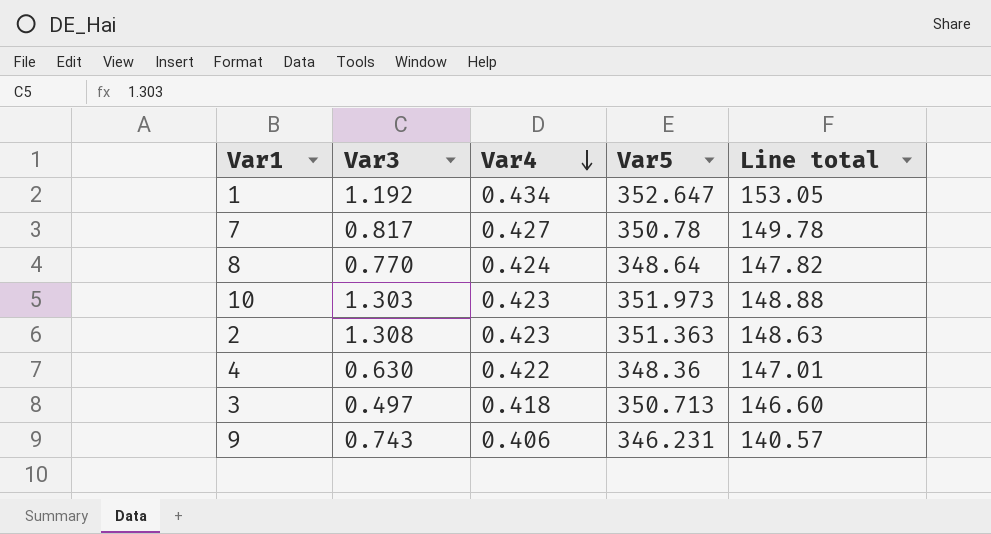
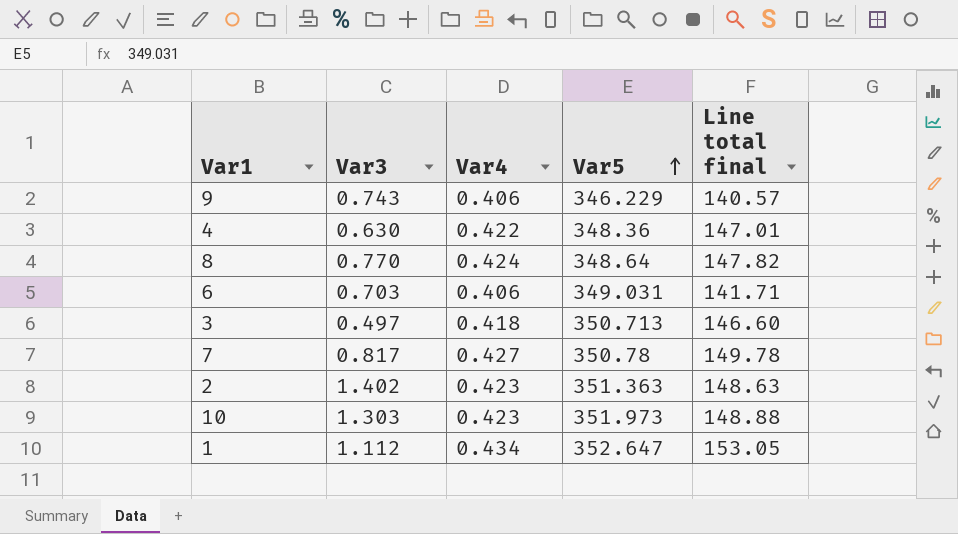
row order: Var4 descending -> Var5 ascending
column name: Line total -> Line total final
9 | Var5: 346.231 -> 346.229
row 6: none -> 0.703 | 0.406 | 349.031 | 141.71
2 | Var3: 1.308 -> 1.402
1 | Var3: 1.192 -> 1.112

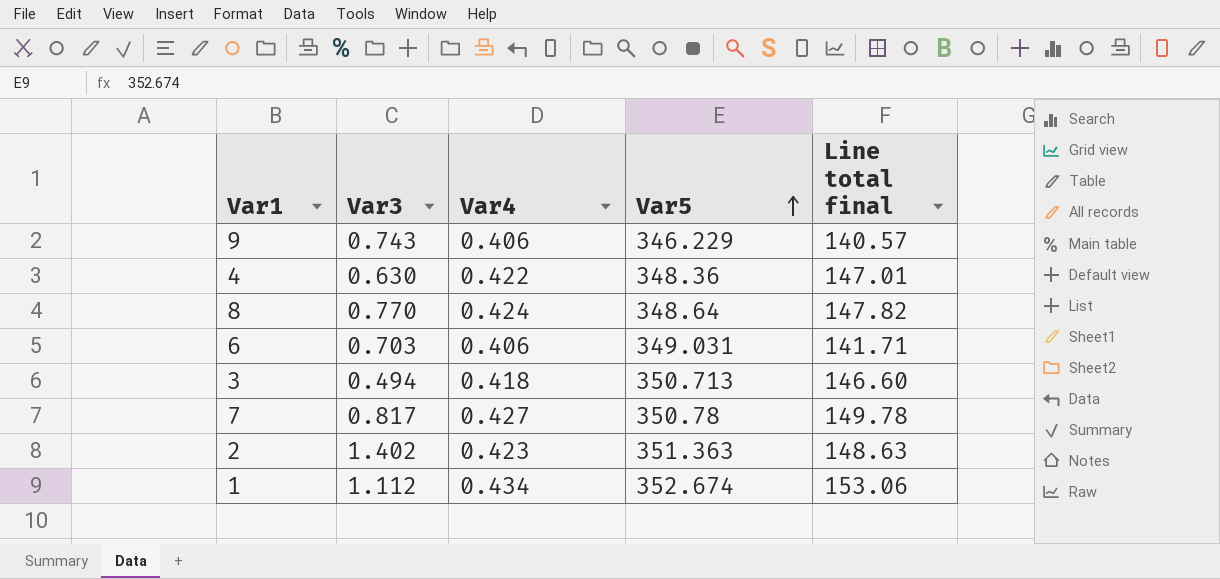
row 10: 1.303 | 0.423 | 351.973 | 148.88 -> none
3 | Var3: 0.497 -> 0.494
1 | Var5: 352.647 -> 352.674
1 | Line total final: 153.05 -> 153.06

